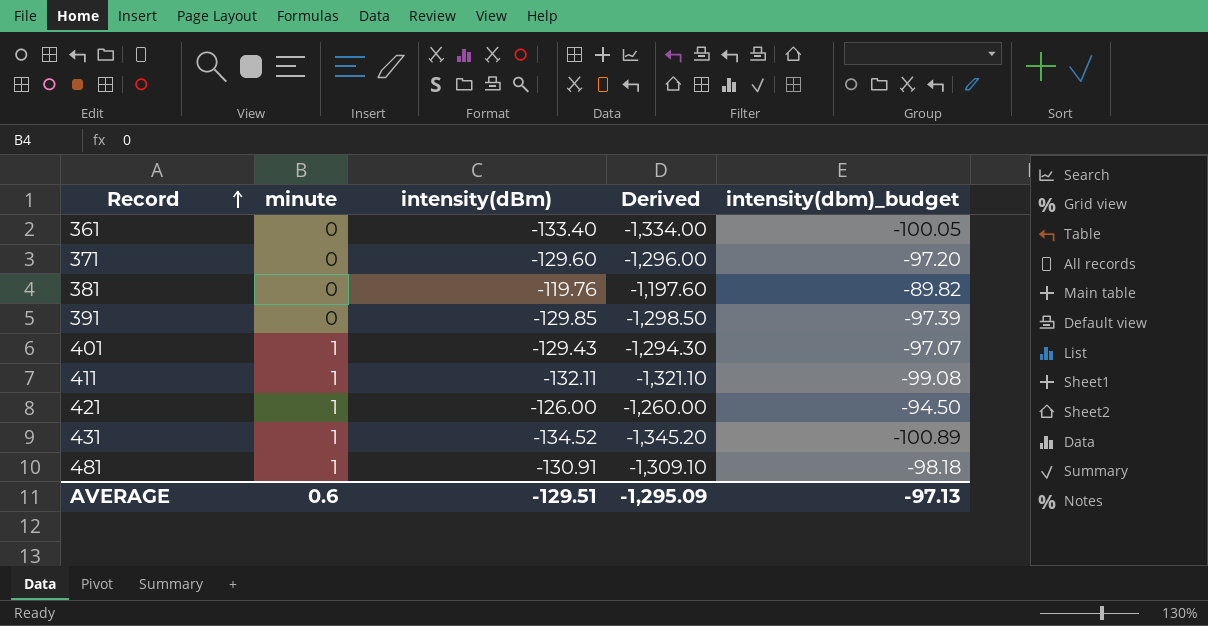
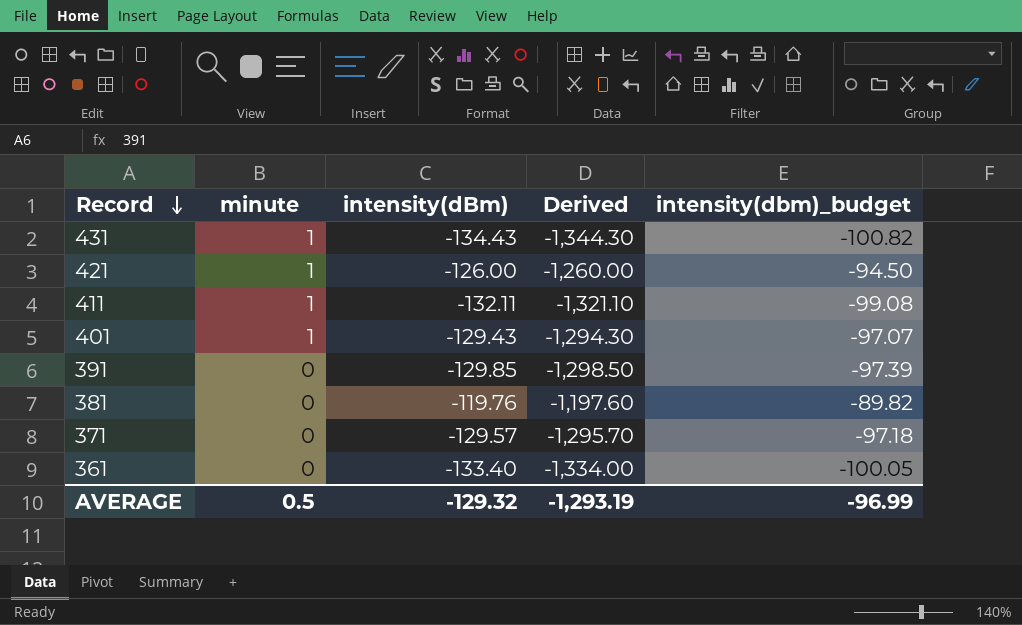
row order: Record ascending -> Record descending
row 481: 1 | -130.91 | -1,309.10 | -98.18 -> none
431 | intensity(dBm): -134.52 -> -134.43
431 | Derived: -1,345.20 -> -1,344.30
431 | intensity(dbm)_budget: -100.89 -> -100.82
371 | intensity(dBm): -129.60 -> -129.57
371 | Derived: -1,296.00 -> -1,295.70
371 | intensity(dbm)_budget: -97.20 -> -97.18
AVERAGE | minute: 0.6 -> 0.5
AVERAGE | intensity(dBm): -129.51 -> -129.32
AVERAGE | Derived: -1,295.09 -> -1,293.19
AVERAGE | intensity(dbm)_budget: -97.13 -> -96.99

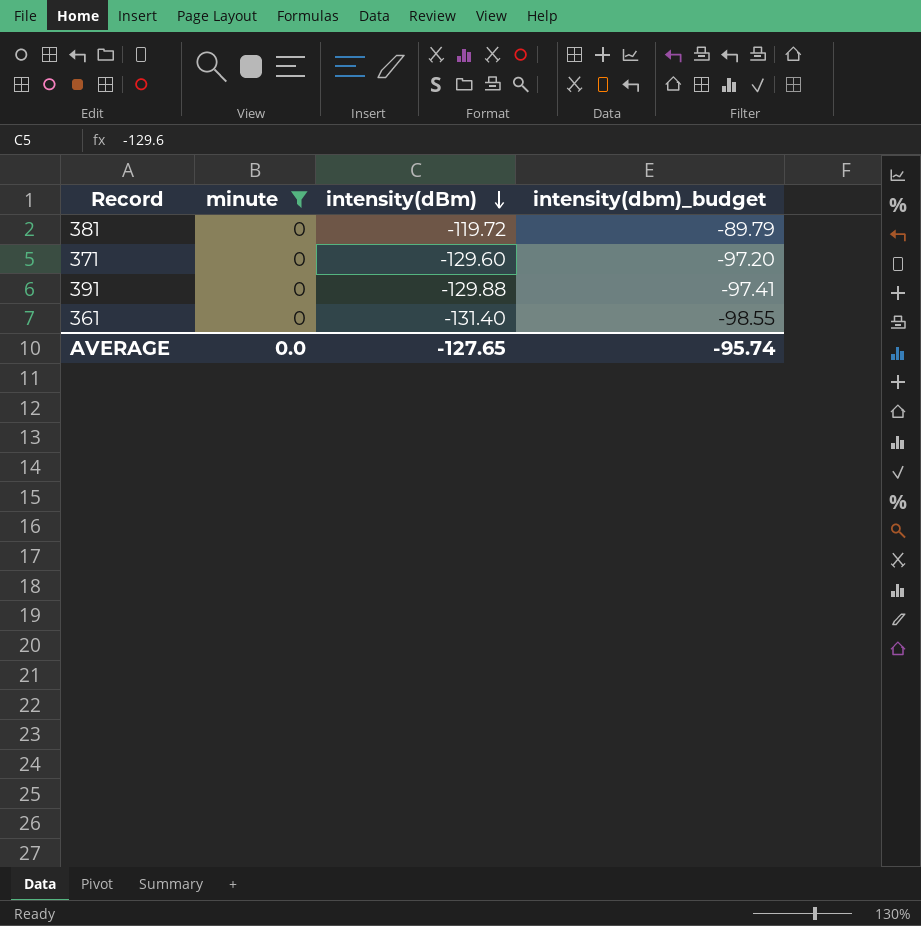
filter: none -> minute = 0
row order: Record descending -> intensity(dBm) descending
column Derived | formula: [intensity(dBm)] * 10 -> none
381 | intensity(dBm): -119.76 -> -119.72
381 | intensity(dbm)_budget: -89.82 -> -89.79
371 | intensity(dBm): -129.57 -> -129.60
371 | intensity(dbm)_budget: -97.18 -> -97.20
391 | intensity(dBm): -129.85 -> -129.88
391 | intensity(dbm)_budget: -97.39 -> -97.41
361 | intensity(dBm): -133.40 -> -131.40
361 | intensity(dbm)_budget: -100.05 -> -98.55
AVERAGE | minute: 0.5 -> 0.0
AVERAGE | intensity(dBm): -129.32 -> -127.65
AVERAGE | intensity(dbm)_budget: -96.99 -> -95.74

